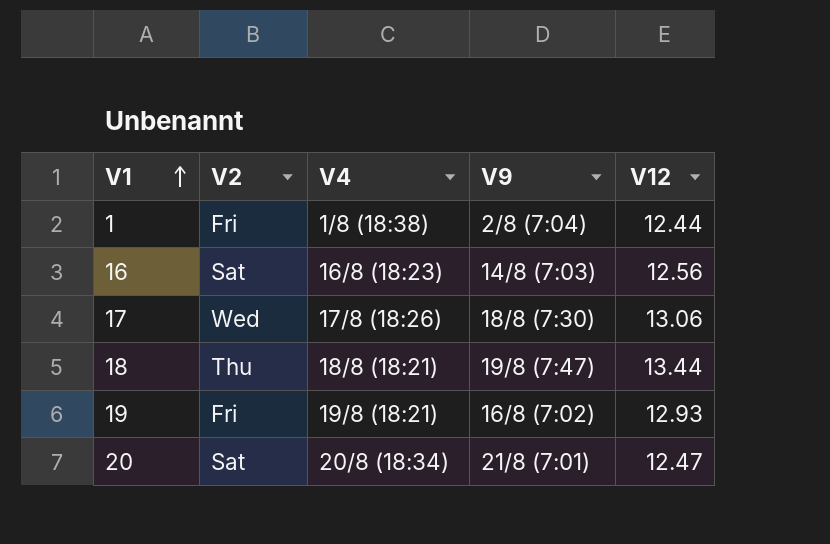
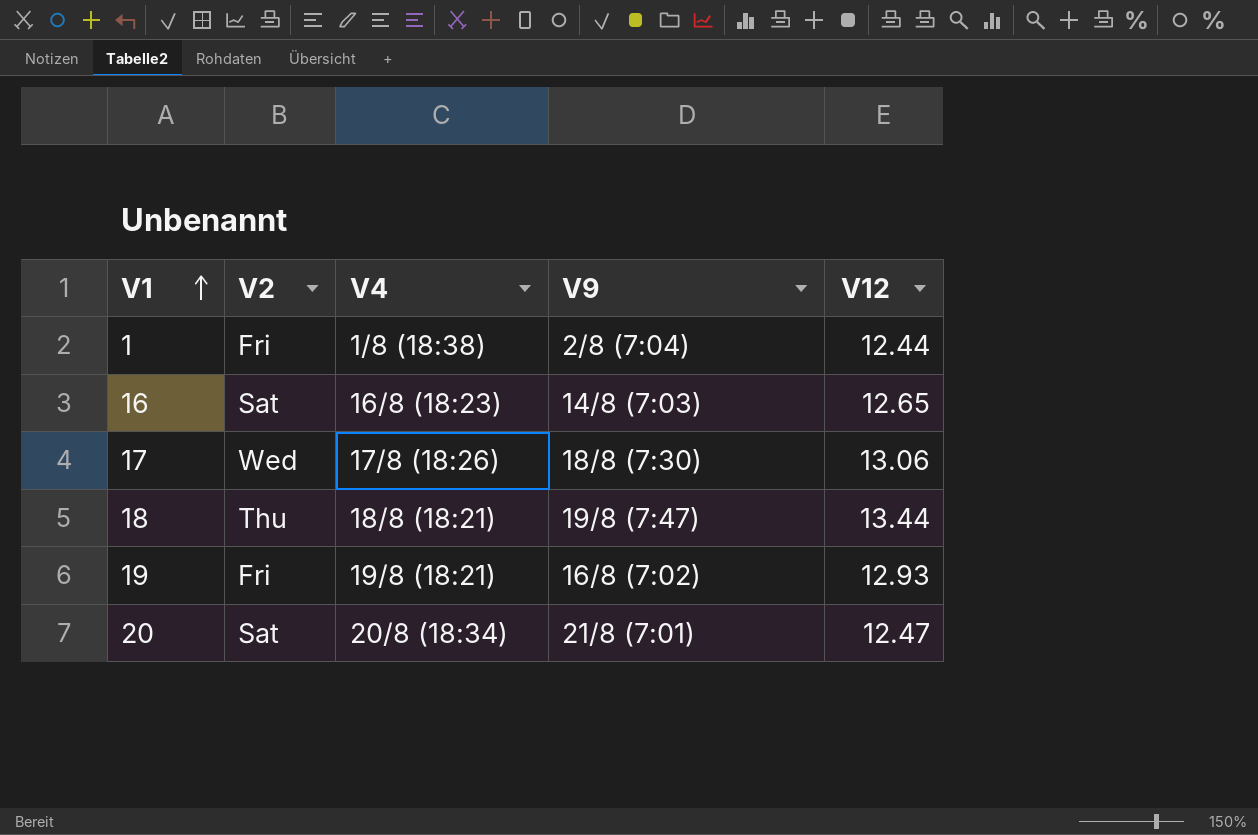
16 | V12: 12.56 -> 12.65

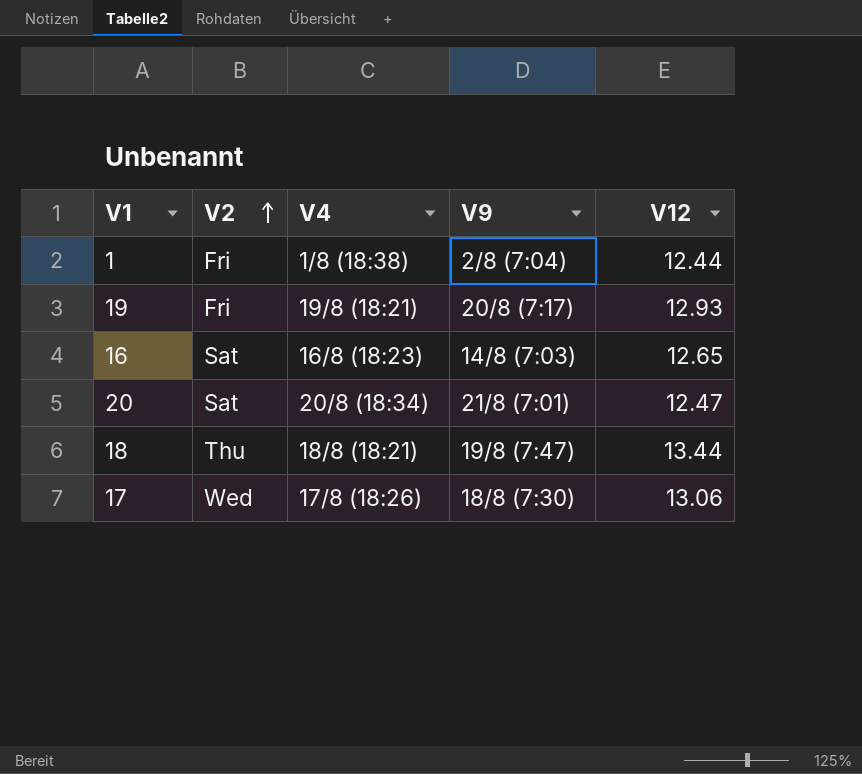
row order: V1 ascending -> V2 ascending
19 | V9: 16/8 (7:02) -> 20/8 (7:17)

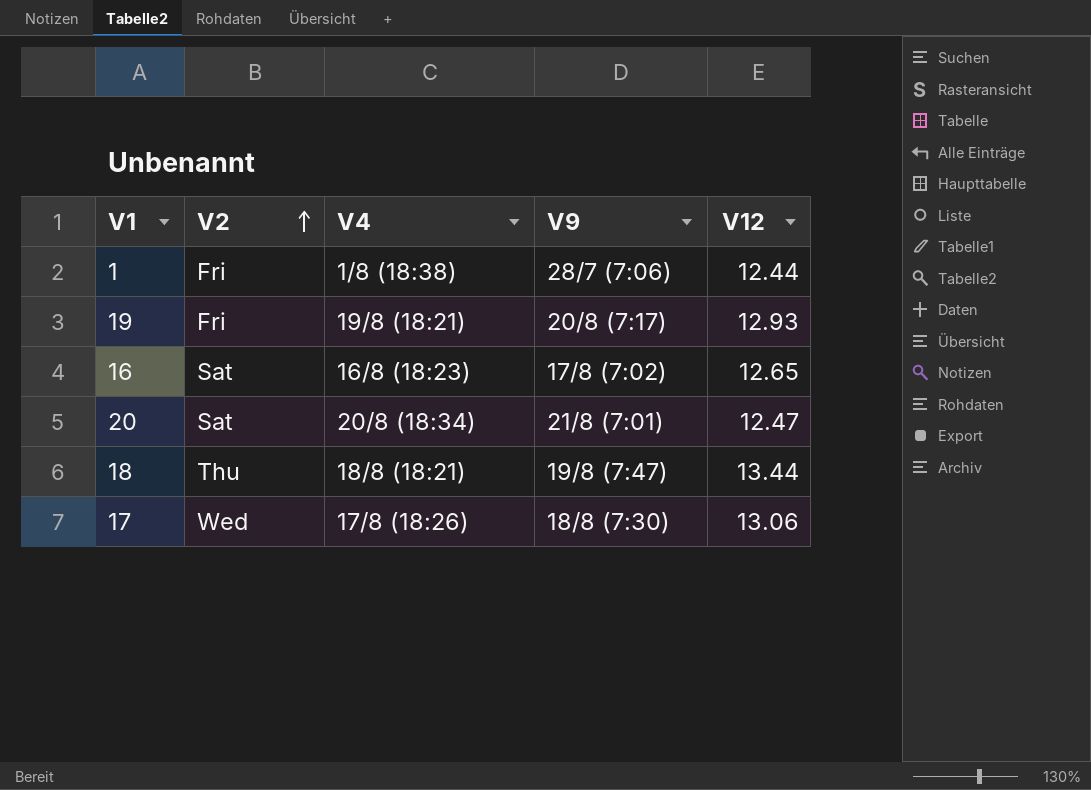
1 | V9: 2/8 (7:04) -> 28/7 (7:06)
16 | V9: 14/8 (7:03) -> 17/8 (7:02)

